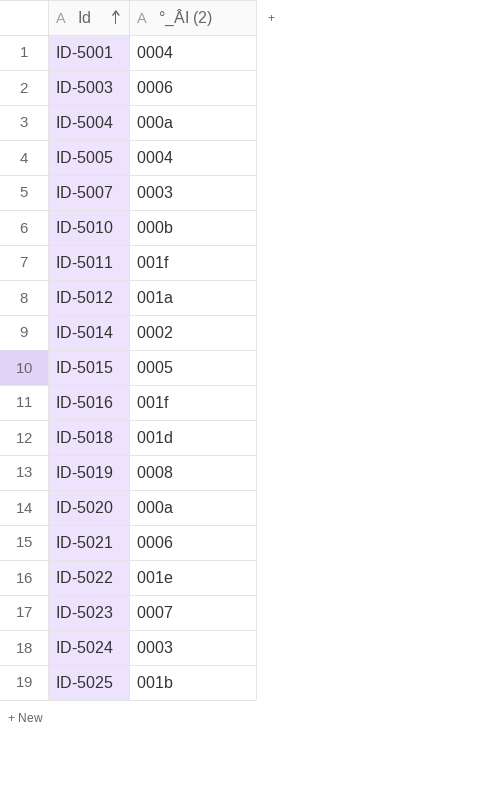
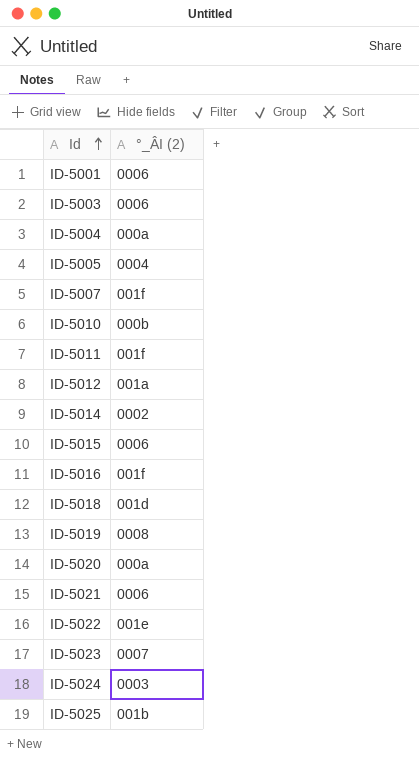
ID-5001 | °_ÂI (2): 0004 -> 0006
ID-5007 | °_ÂI (2): 0003 -> 001f
ID-5015 | °_ÂI (2): 0005 -> 0006

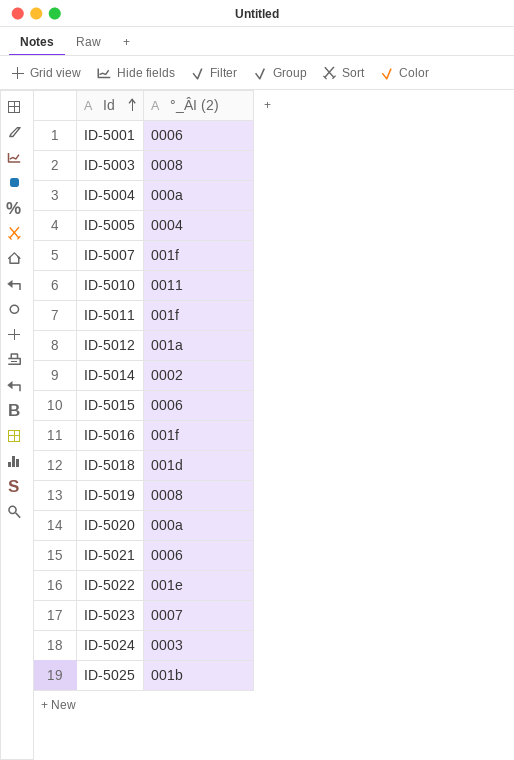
ID-5003 | °_ÂI (2): 0006 -> 0008
ID-5010 | °_ÂI (2): 000b -> 0011

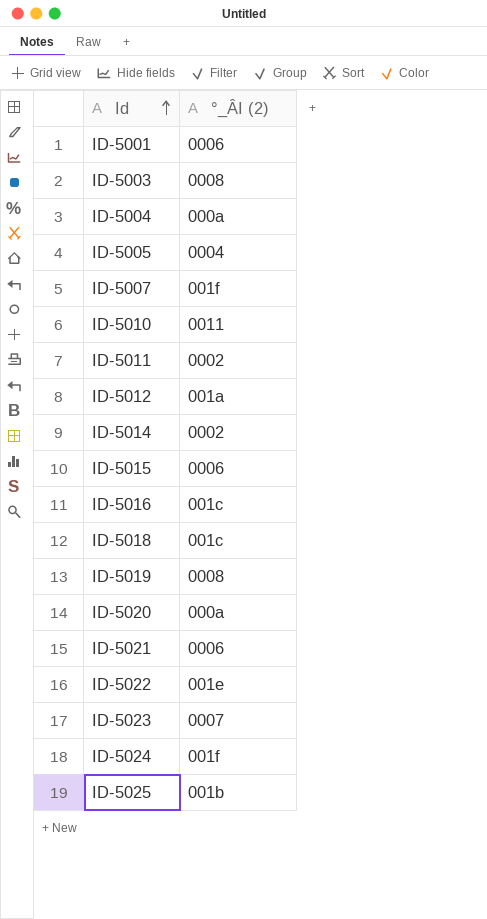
ID-5011 | °_ÂI (2): 001f -> 0002
ID-5016 | °_ÂI (2): 001f -> 001c
ID-5018 | °_ÂI (2): 001d -> 001c
ID-5024 | °_ÂI (2): 0003 -> 001f

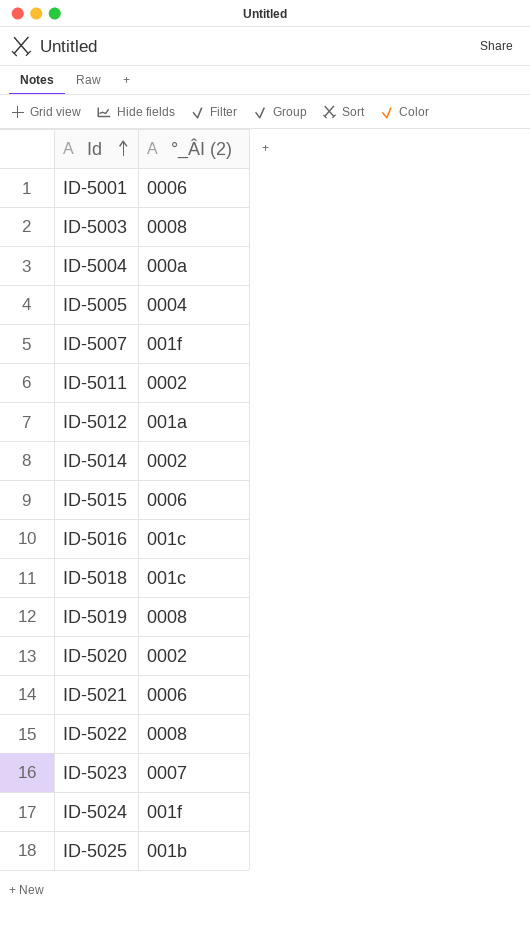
row ID-5010: 0011 -> none
ID-5020 | °_ÂI (2): 000a -> 0002
ID-5022 | °_ÂI (2): 001e -> 0008

